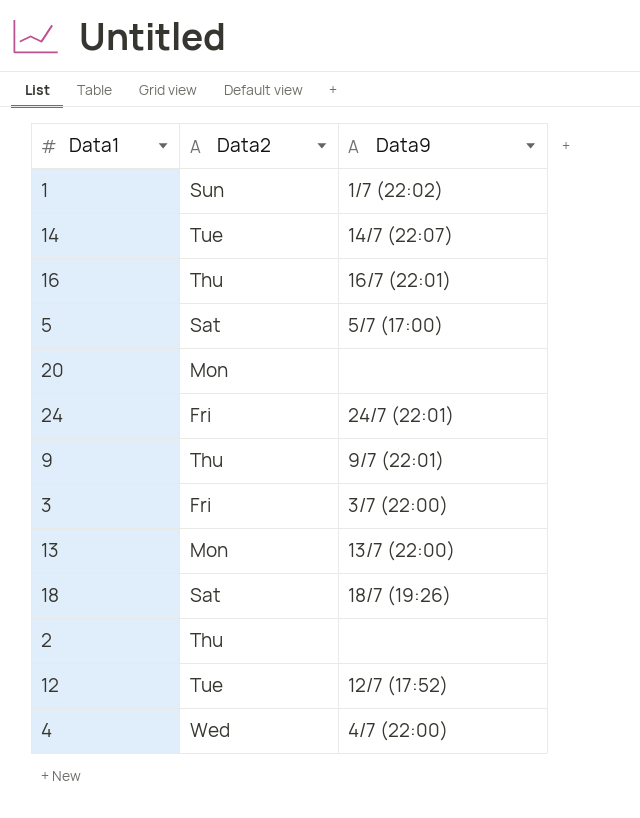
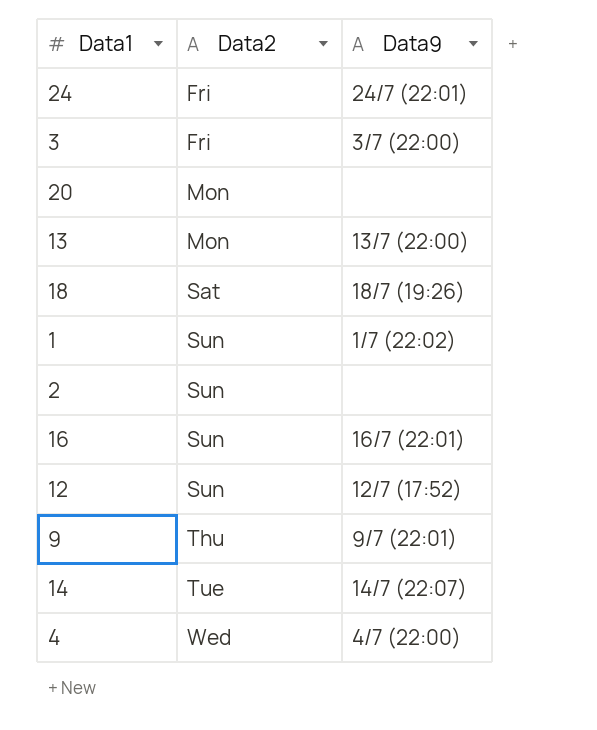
row order: none -> Data2 ascending
row 5: Sat | 5/7 (17:00) -> none
2 | Data2: Thu -> Sun
16 | Data2: Thu -> Sun
12 | Data2: Tue -> Sun

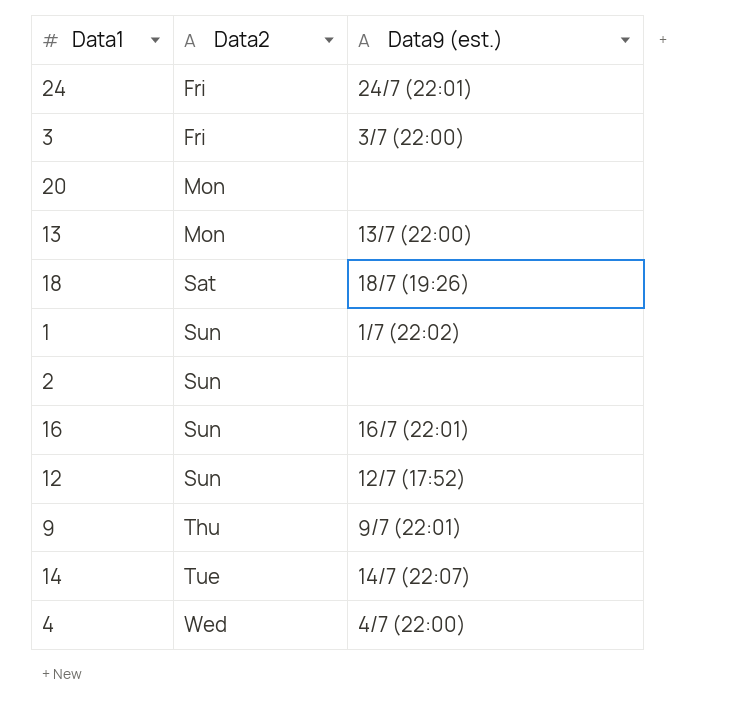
column name: Data9 -> Data9 (est.)

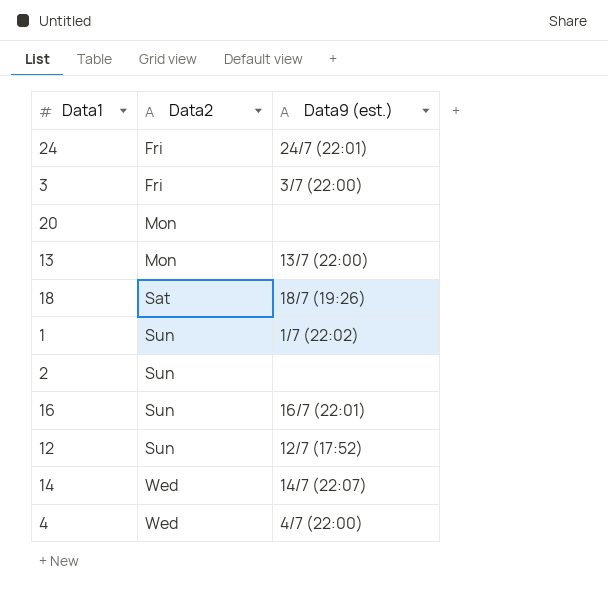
row 9: Thu | 9/7 (22:01) -> none
14 | Data2: Tue -> Wed

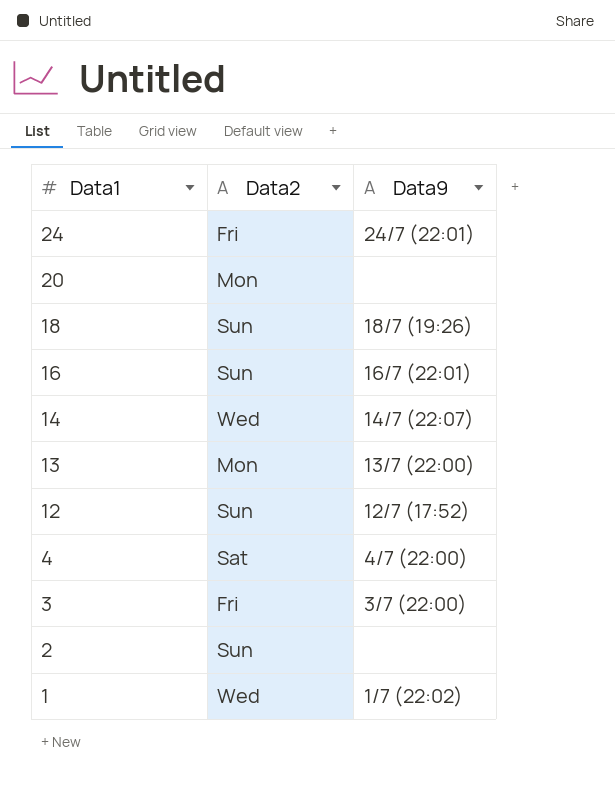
row order: Data2 ascending -> Data1 descending
column name: Data9 (est.) -> Data9
18 | Data2: Sat -> Sun
4 | Data2: Wed -> Sat
1 | Data2: Sun -> Wed

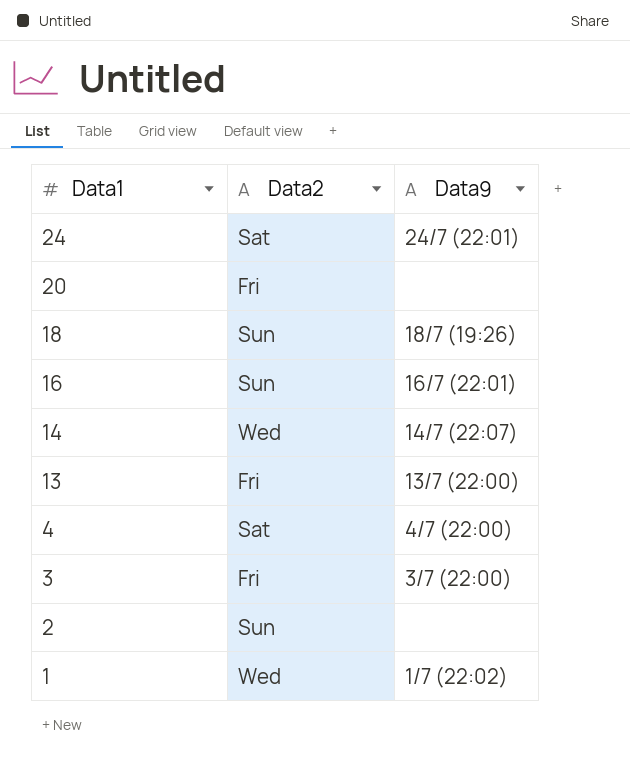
row 12: Sun | 12/7 (17:52) -> none
24 | Data2: Fri -> Sat
20 | Data2: Mon -> Fri
13 | Data2: Mon -> Fri

